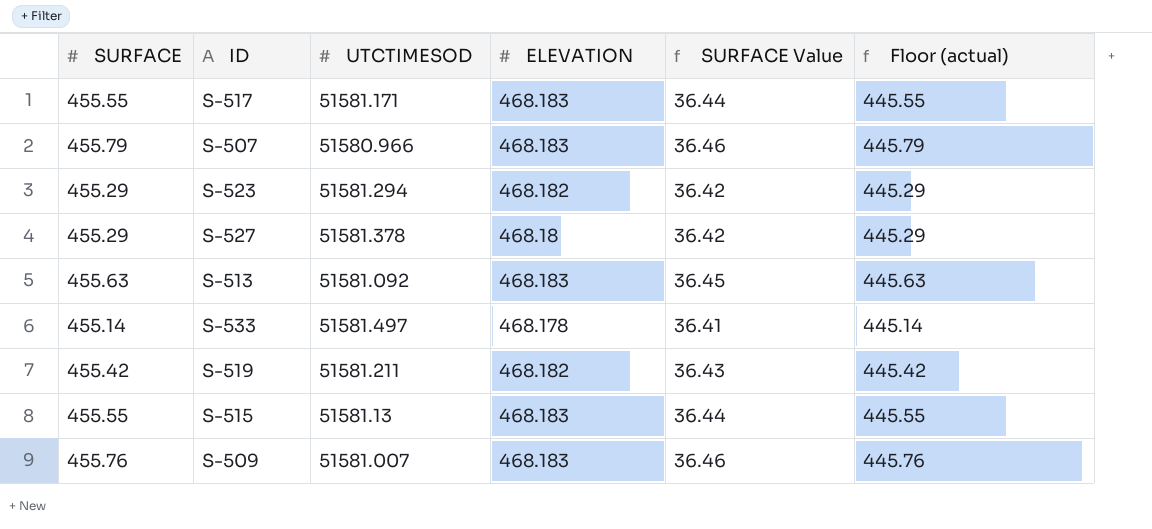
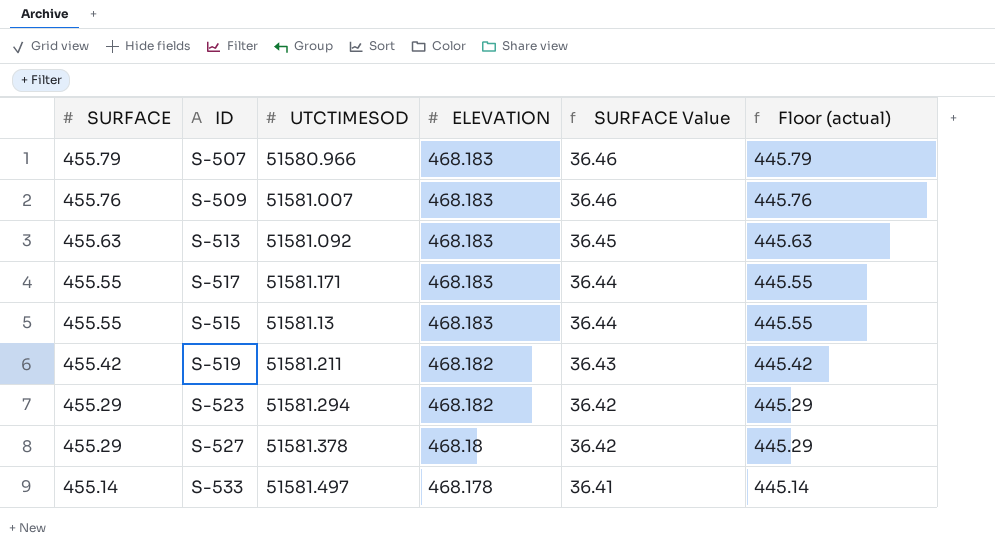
row order: none -> SURFACE descending

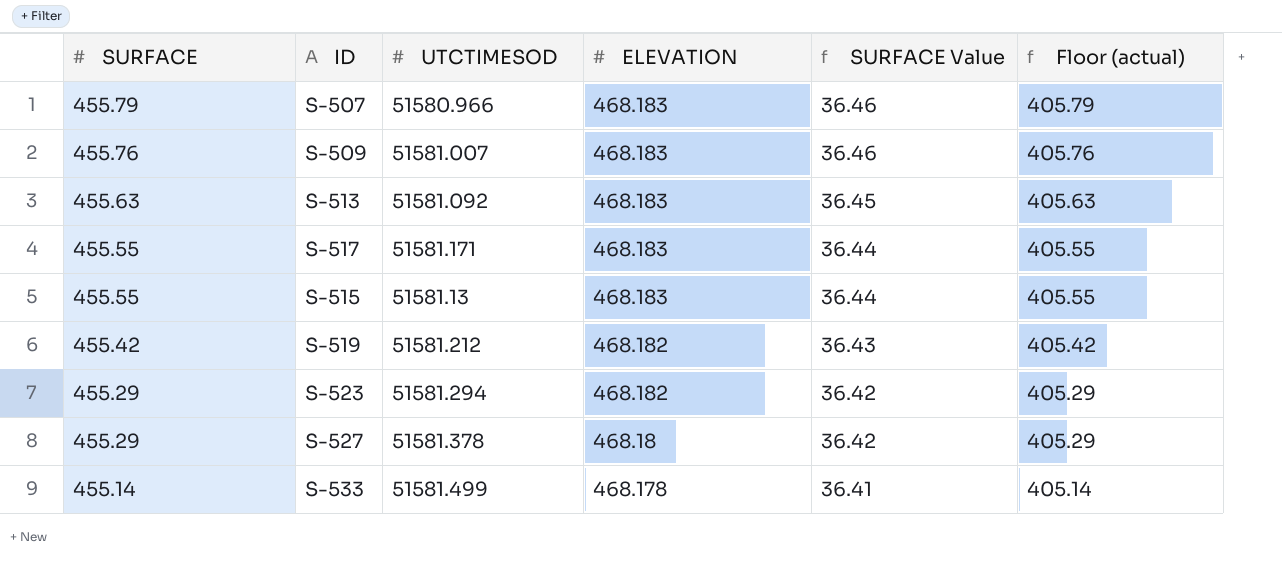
column Floor (actual) | formula: [SURFACE] - 10 -> [SURFACE] - 50
S-519 | UTCTIMESOD: 51581.211 -> 51581.212
S-533 | UTCTIMESOD: 51581.497 -> 51581.499

